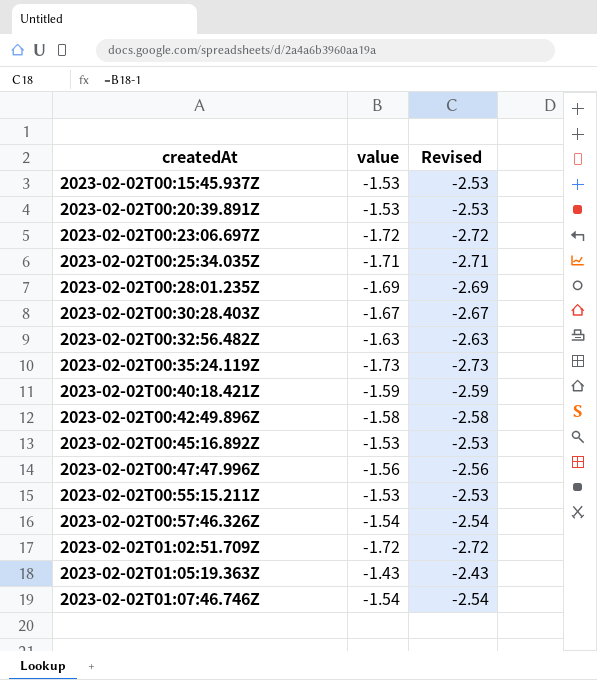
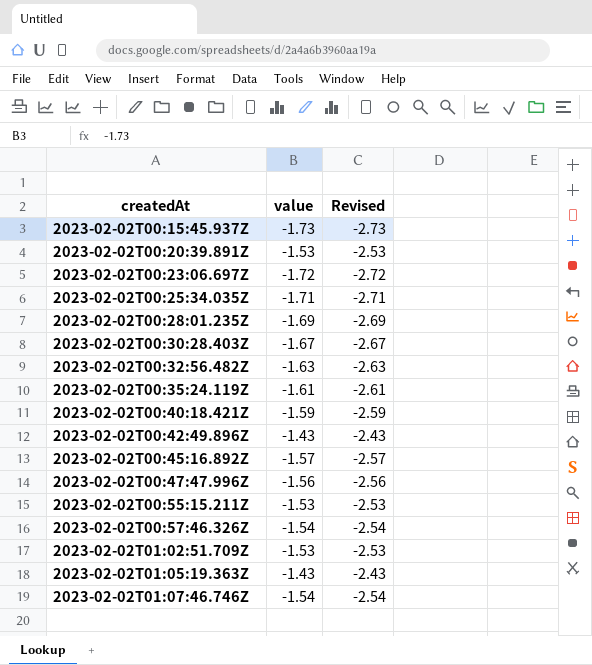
2023-02-02T00:15:45.937Z | value: -1.53 -> -1.73
2023-02-02T00:15:45.937Z | Revised: -2.53 -> -2.73
2023-02-02T00:35:24.119Z | value: -1.73 -> -1.61
2023-02-02T00:35:24.119Z | Revised: -2.73 -> -2.61
2023-02-02T00:42:49.896Z | value: -1.58 -> -1.43
2023-02-02T00:42:49.896Z | Revised: -2.58 -> -2.43
2023-02-02T00:45:16.892Z | value: -1.53 -> -1.57
2023-02-02T00:45:16.892Z | Revised: -2.53 -> -2.57
2023-02-02T01:02:51.709Z | value: -1.72 -> -1.53
2023-02-02T01:02:51.709Z | Revised: -2.72 -> -2.53

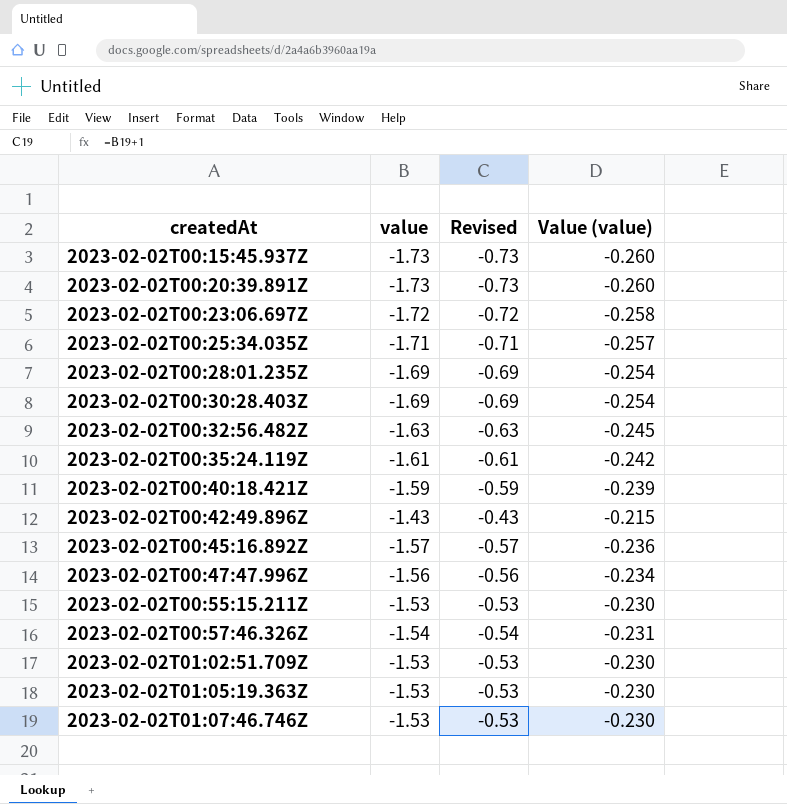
column Revised | formula: [value] - 1 -> [value] + 1
column Value (value) | formula: none -> [value] * 0.15
2023-02-02T00:20:39.891Z | value: -1.53 -> -1.73
2023-02-02T00:30:28.403Z | value: -1.67 -> -1.69
2023-02-02T01:05:19.363Z | value: -1.43 -> -1.53
2023-02-02T01:07:46.746Z | value: -1.54 -> -1.53

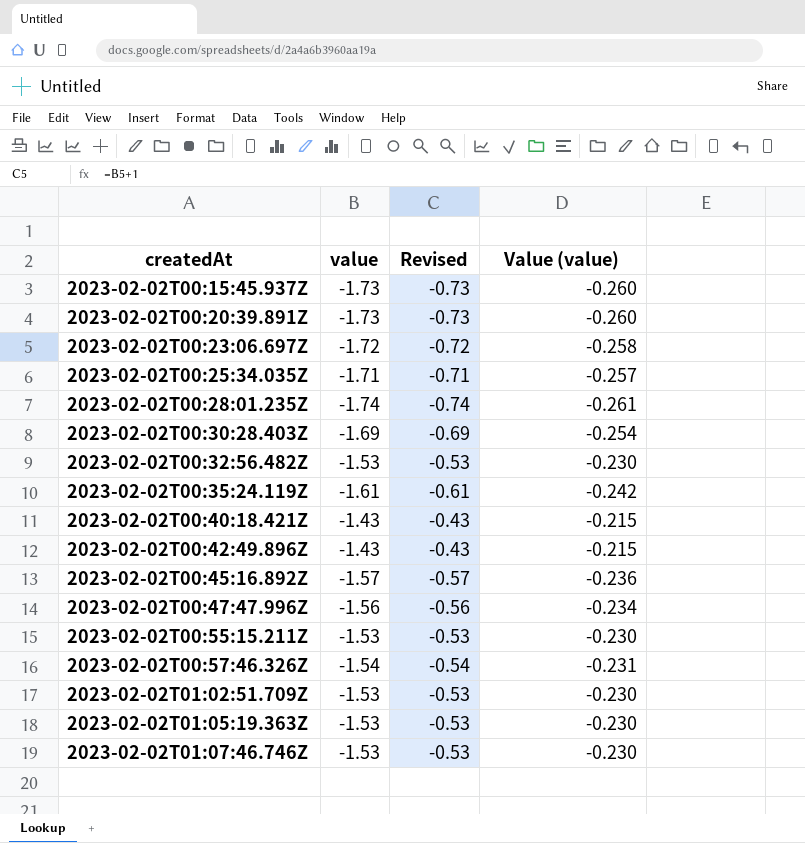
2023-02-02T00:28:01.235Z | value: -1.69 -> -1.74
2023-02-02T00:28:01.235Z | Revised: -0.69 -> -0.74
2023-02-02T00:28:01.235Z | Value (value): -0.254 -> -0.261
2023-02-02T00:32:56.482Z | value: -1.63 -> -1.53
2023-02-02T00:32:56.482Z | Revised: -0.63 -> -0.53
2023-02-02T00:32:56.482Z | Value (value): -0.245 -> -0.230
2023-02-02T00:40:18.421Z | value: -1.59 -> -1.43
2023-02-02T00:40:18.421Z | Revised: -0.59 -> -0.43
2023-02-02T00:40:18.421Z | Value (value): -0.239 -> -0.215

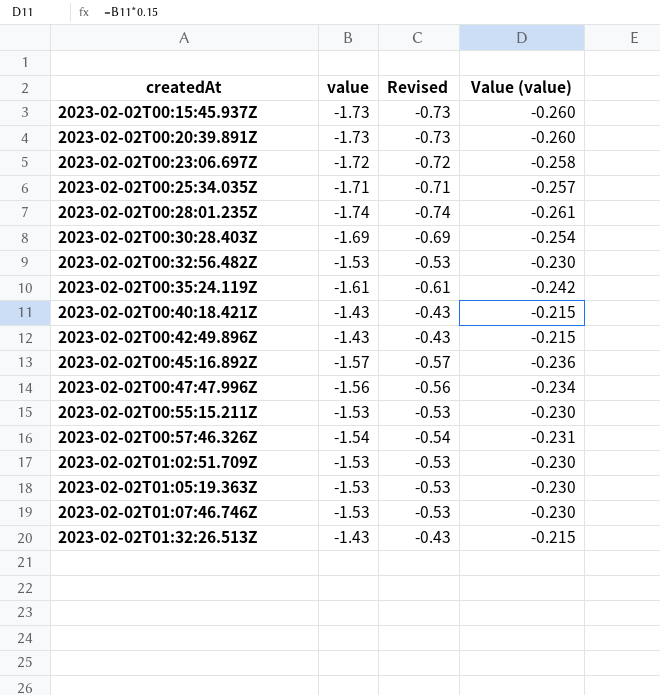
row 2023-02-02T01:32:26.513Z: none -> -1.43 | -0.43 | -0.215

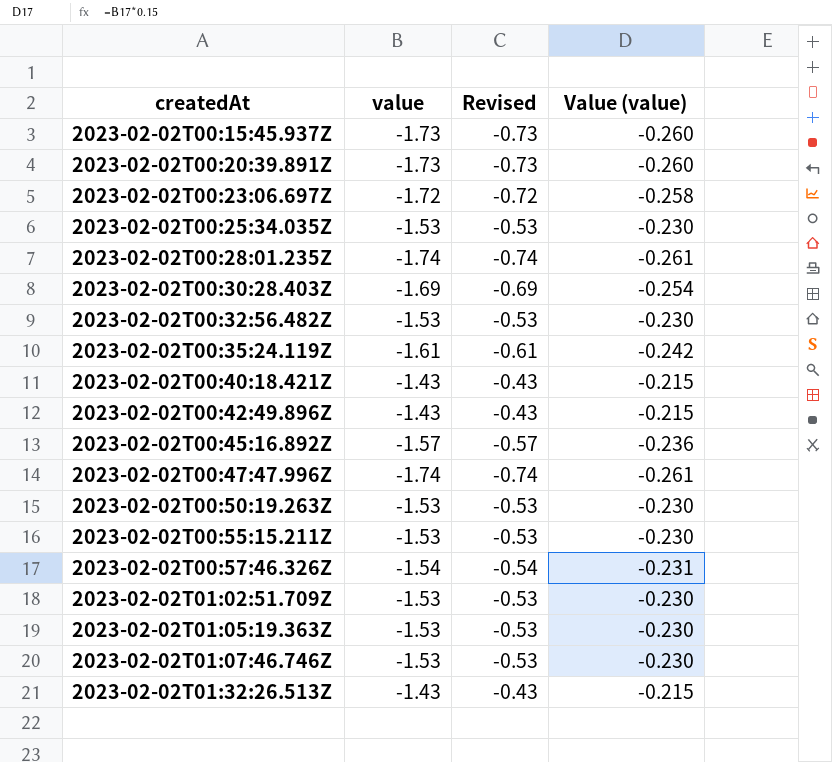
2023-02-02T00:25:34.035Z | value: -1.71 -> -1.53
2023-02-02T00:25:34.035Z | Revised: -0.71 -> -0.53
2023-02-02T00:25:34.035Z | Value (value): -0.257 -> -0.230
2023-02-02T00:47:47.996Z | value: -1.56 -> -1.74
2023-02-02T00:47:47.996Z | Revised: -0.56 -> -0.74
2023-02-02T00:47:47.996Z | Value (value): -0.234 -> -0.261
row 2023-02-02T00:50:19.263Z: none -> -1.53 | -0.53 | -0.230

